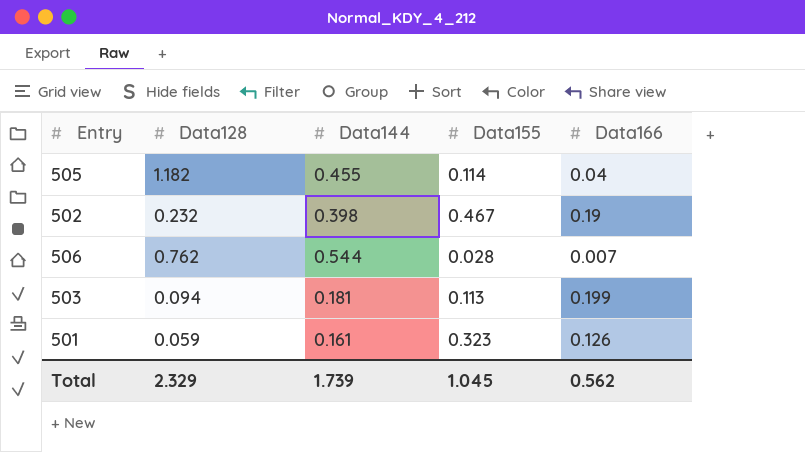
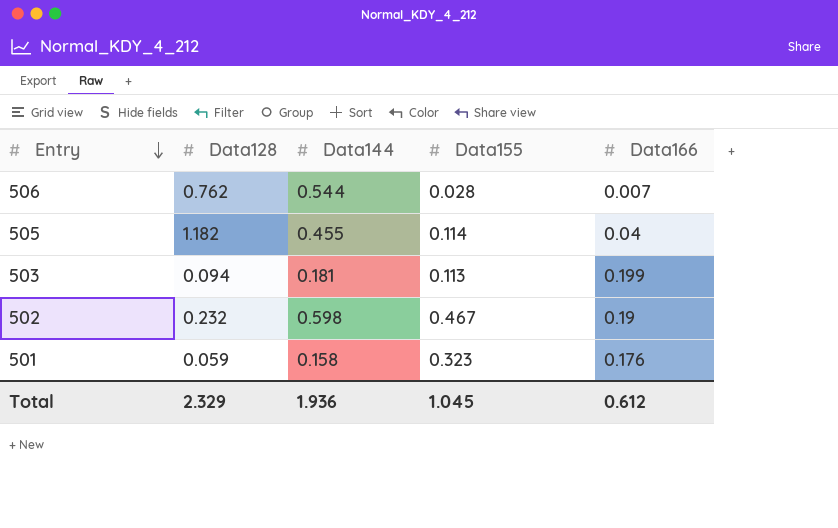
row order: none -> Entry descending
502 | Data144: 0.398 -> 0.598
501 | Data144: 0.161 -> 0.158
501 | Data166: 0.126 -> 0.176
Total | Data144: 1.739 -> 1.936
Total | Data166: 0.562 -> 0.612

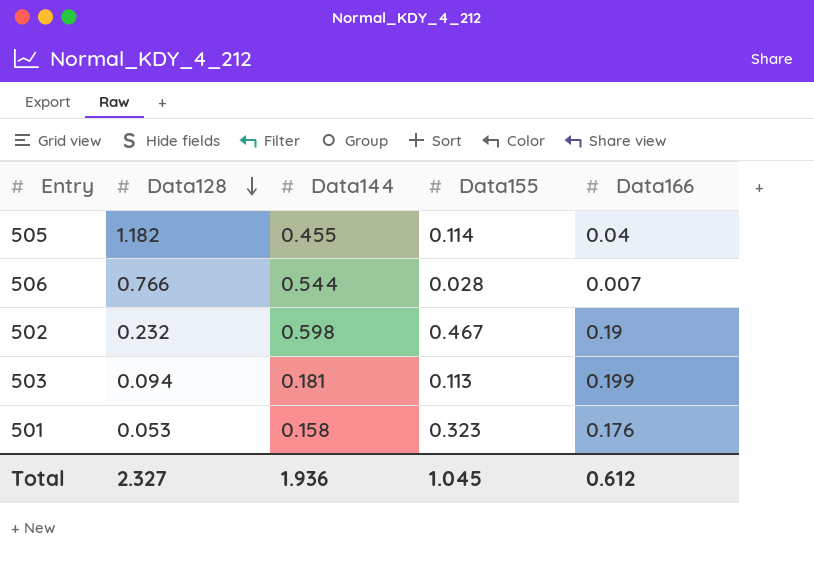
row order: Entry descending -> Data128 descending
506 | Data128: 0.762 -> 0.766
501 | Data128: 0.059 -> 0.053
Total | Data128: 2.329 -> 2.327

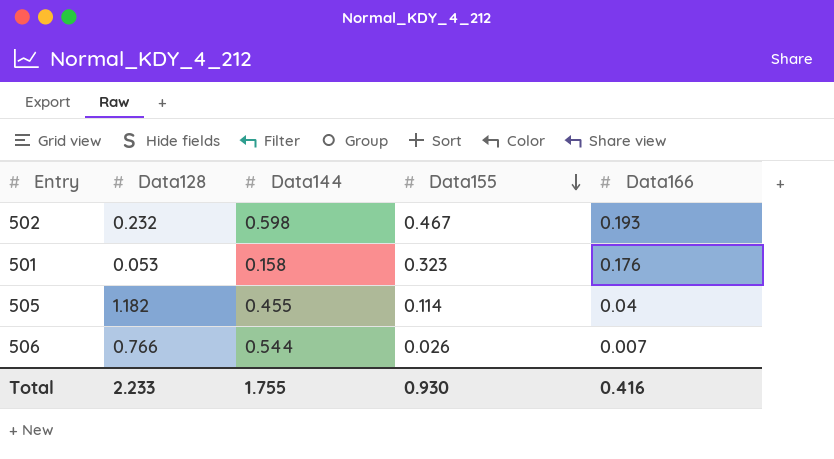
row order: Data128 descending -> Data155 descending
row 503: 0.094 | 0.181 | 0.113 | 0.199 -> none
502 | Data166: 0.19 -> 0.193
506 | Data155: 0.028 -> 0.026
Total | Data128: 2.327 -> 2.233
Total | Data144: 1.936 -> 1.755
Total | Data155: 1.045 -> 0.930
Total | Data166: 0.612 -> 0.416

